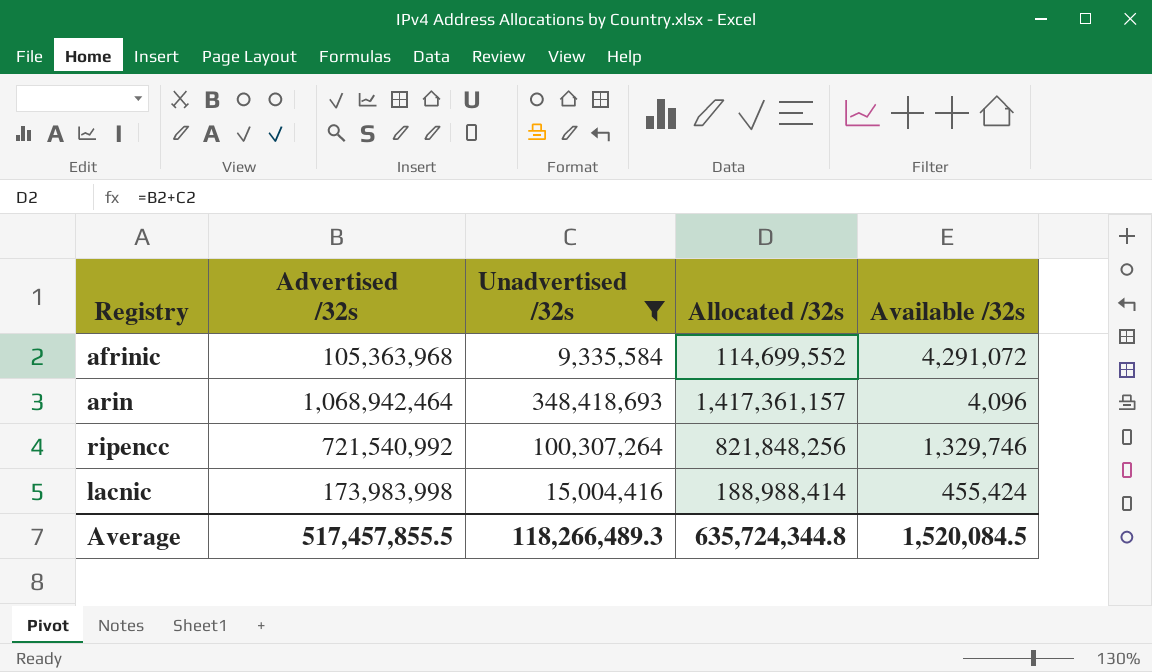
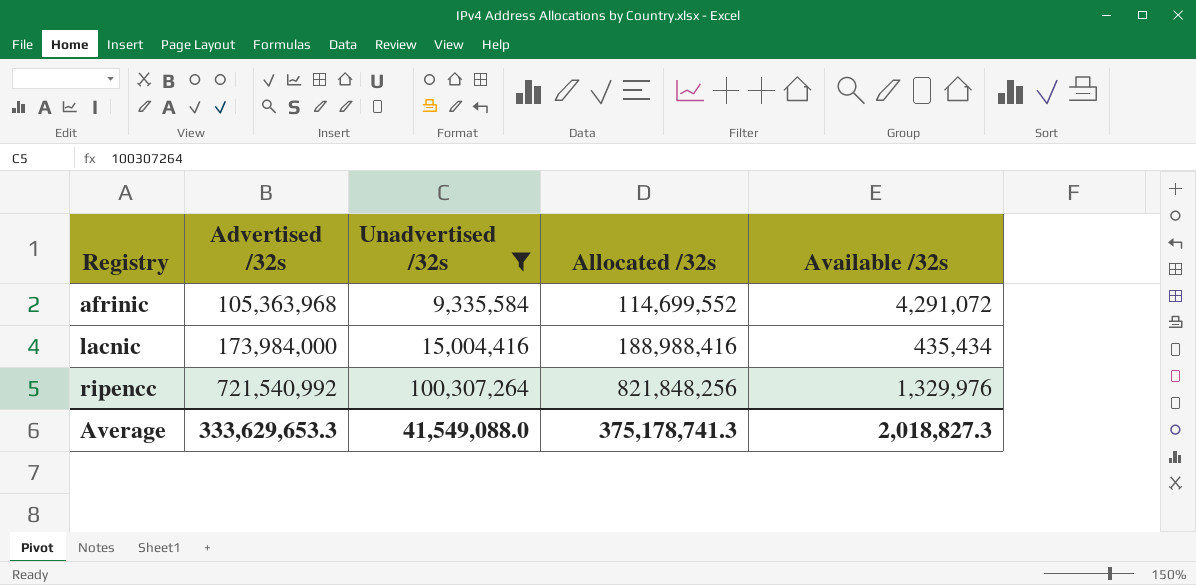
row order: none -> Registry ascending
row arin: 1,068,942,464 | 348,418,693 | 1,417,361,157 | 4,096 -> none
lacnic | Advertised /32s: 173,983,998 -> 173,984,000
lacnic | Allocated /32s: 188,988,414 -> 188,988,416
lacnic | Available /32s: 455,424 -> 435,434
ripencc | Available /32s: 1,329,746 -> 1,329,976
Average | Advertised /32s: 517,457,855.5 -> 333,629,653.3
Average | Unadvertised /32s: 118,266,489.3 -> 41,549,088.0
Average | Allocated /32s: 635,724,344.8 -> 375,178,741.3
Average | Available /32s: 1,520,084.5 -> 2,018,827.3

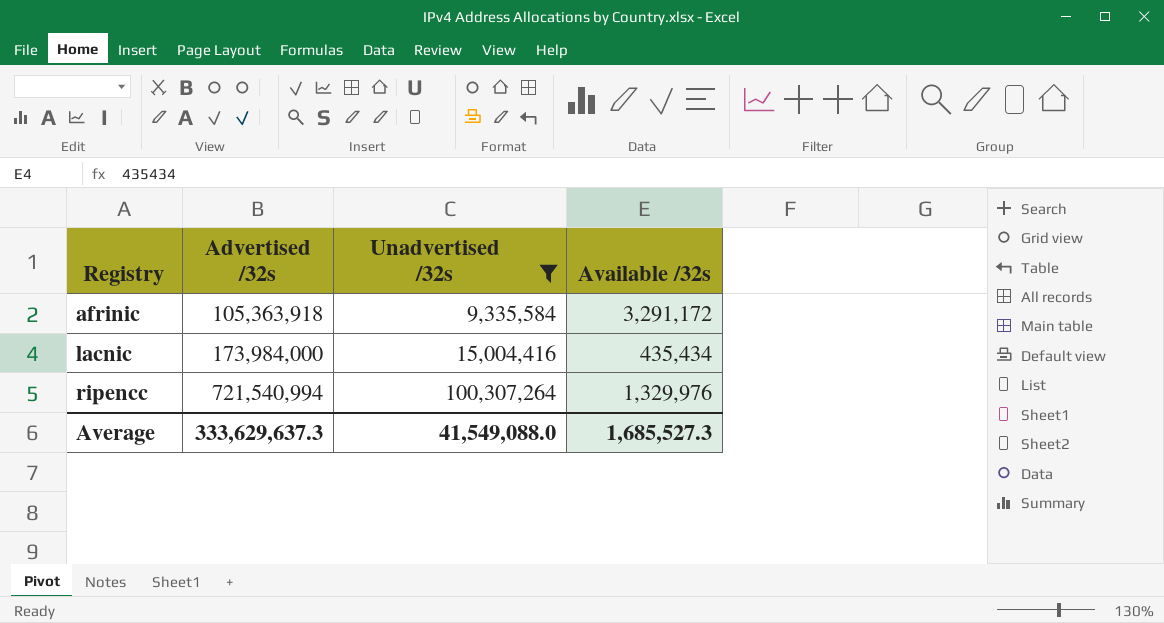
column Allocated /32s | formula: [Advertised /32s] + [Unadvertised /32s] -> none
afrinic | Advertised /32s: 105,363,968 -> 105,363,918
afrinic | Available /32s: 4,291,072 -> 3,291,172
ripencc | Advertised /32s: 721,540,992 -> 721,540,994
Average | Advertised /32s: 333,629,653.3 -> 333,629,637.3
Average | Available /32s: 2,018,827.3 -> 1,685,527.3

